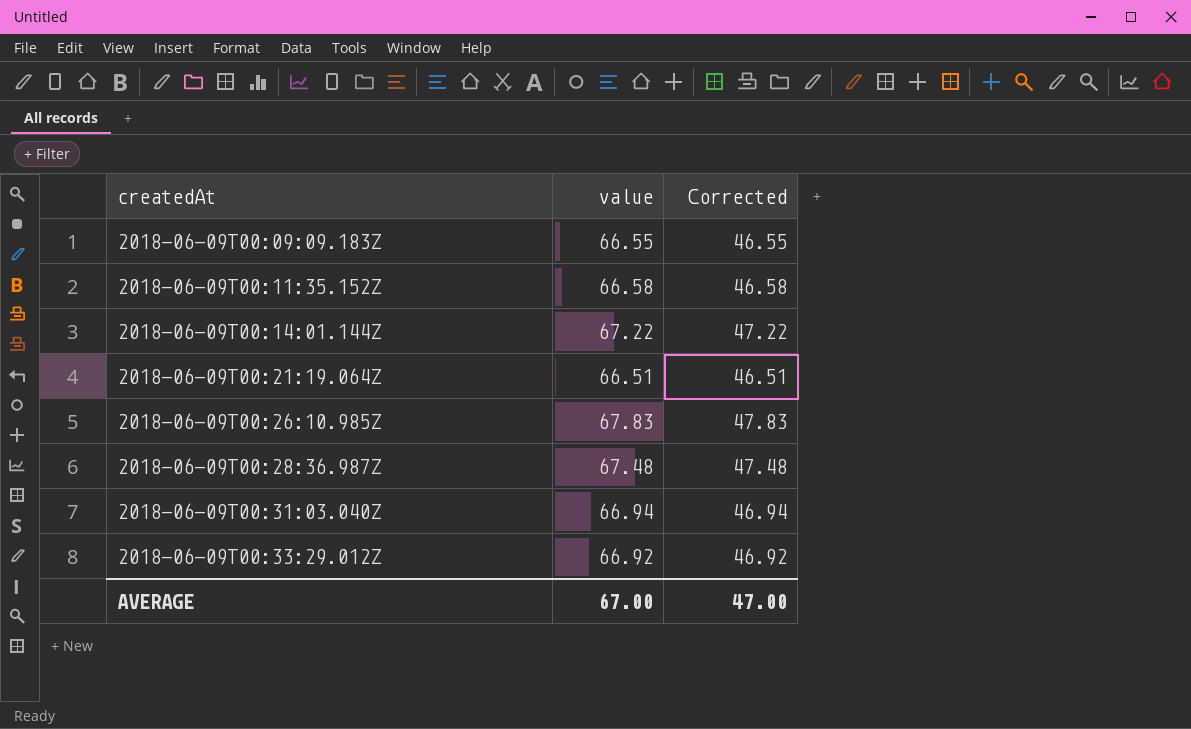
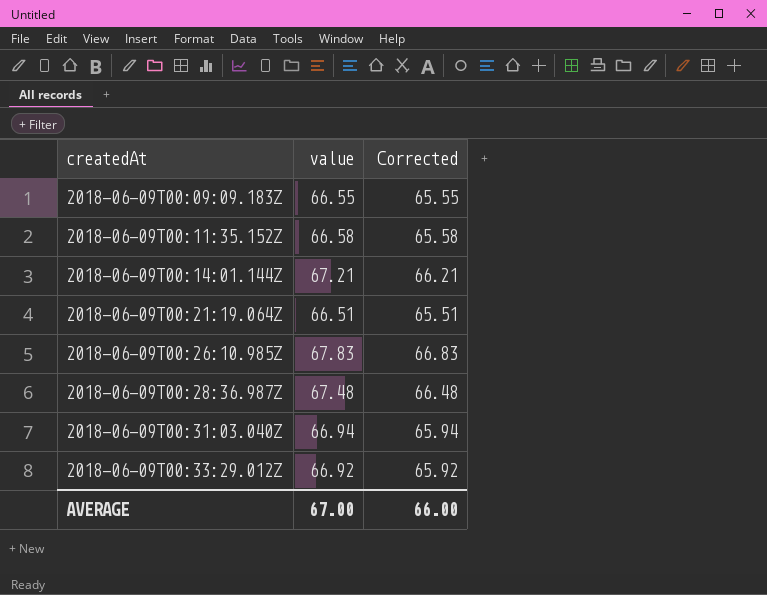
column Corrected | formula: [value] - 20 -> [value] - 1
2018-06-09T00:14:01.144Z | value: 67.22 -> 67.21
AVERAGE | Corrected: 47.00 -> 66.00

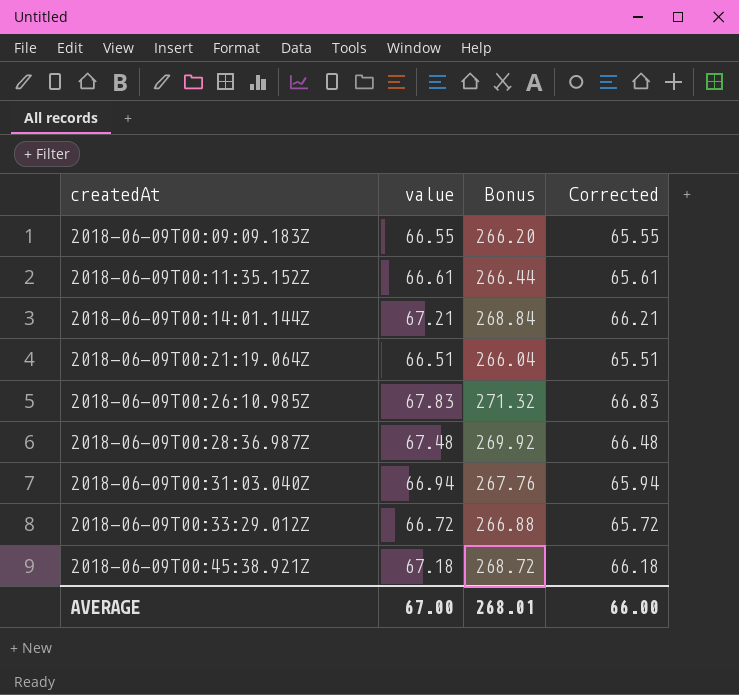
column Bonus | formula: none -> [value] * 4
2018-06-09T00:11:35.152Z | value: 66.58 -> 66.61
2018-06-09T00:11:35.152Z | Corrected: 65.58 -> 65.61
2018-06-09T00:33:29.012Z | value: 66.92 -> 66.72
2018-06-09T00:33:29.012Z | Corrected: 65.92 -> 65.72
row 2018-06-09T00:45:38.921Z: none -> 67.18 | 268.72 | 66.18

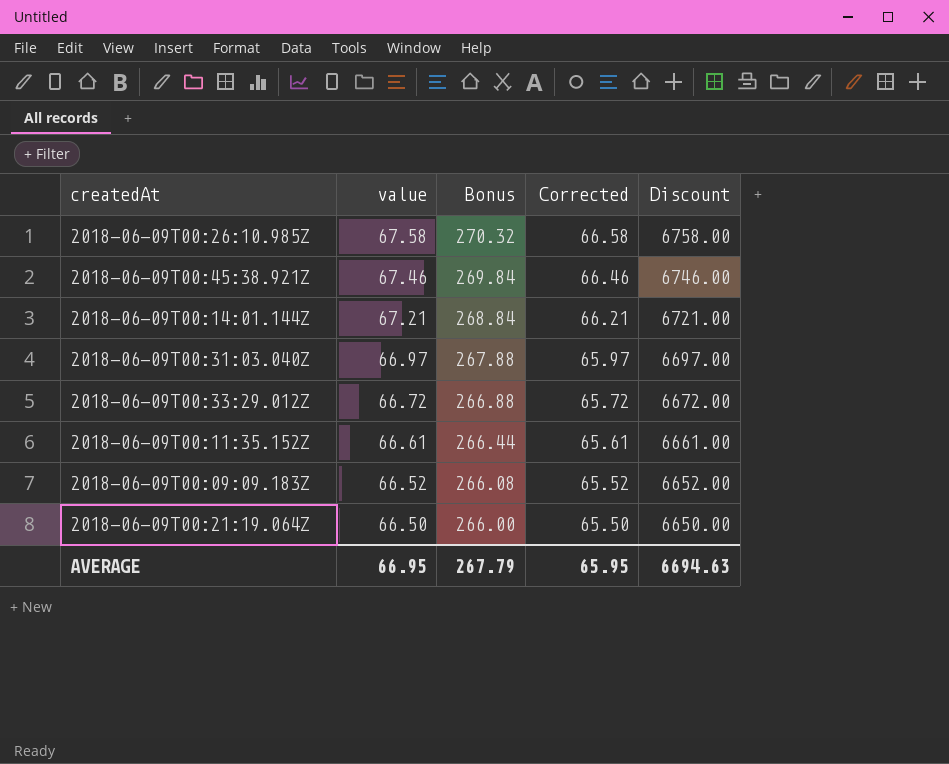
row order: createdAt ascending -> value descending
column Discount | formula: none -> [value] * 100
row 2018-06-09T00:28:36.987Z: 67.48 | 269.92 | 66.48 -> none
2018-06-09T00:26:10.985Z | value: 67.83 -> 67.58
2018-06-09T00:26:10.985Z | Bonus: 271.32 -> 270.32
2018-06-09T00:26:10.985Z | Corrected: 66.83 -> 66.58
2018-06-09T00:45:38.921Z | value: 67.18 -> 67.46
2018-06-09T00:45:38.921Z | Bonus: 268.72 -> 269.84
2018-06-09T00:45:38.921Z | Corrected: 66.18 -> 66.46
2018-06-09T00:31:03.040Z | value: 66.94 -> 66.97
2018-06-09T00:31:03.040Z | Bonus: 267.76 -> 267.88
2018-06-09T00:31:03.040Z | Corrected: 65.94 -> 65.97
2018-06-09T00:09:09.183Z | value: 66.55 -> 66.52
2018-06-09T00:09:09.183Z | Bonus: 266.20 -> 266.08
2018-06-09T00:09:09.183Z | Corrected: 65.55 -> 65.52
2018-06-09T00:21:19.064Z | value: 66.51 -> 66.50
2018-06-09T00:21:19.064Z | Bonus: 266.04 -> 266.00
2018-06-09T00:21:19.064Z | Corrected: 65.51 -> 65.50
AVERAGE | value: 67.00 -> 66.95
AVERAGE | Bonus: 268.01 -> 267.79
AVERAGE | Corrected: 66.00 -> 65.95

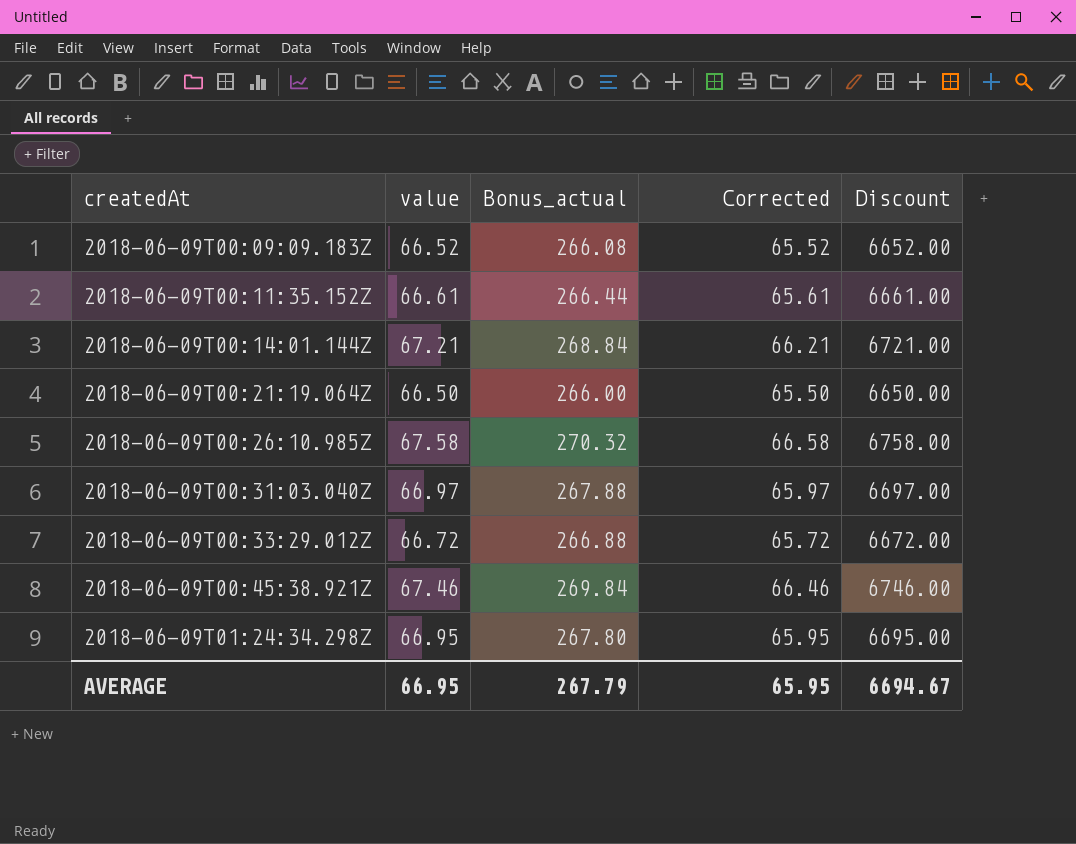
row order: value descending -> createdAt ascending
column name: Bonus -> Bonus_actual
row 2018-06-09T01:24:34.298Z: none -> 66.95 | 267.80 | 65.95 | 6695.00
AVERAGE | Discount: 6694.63 -> 6694.67

